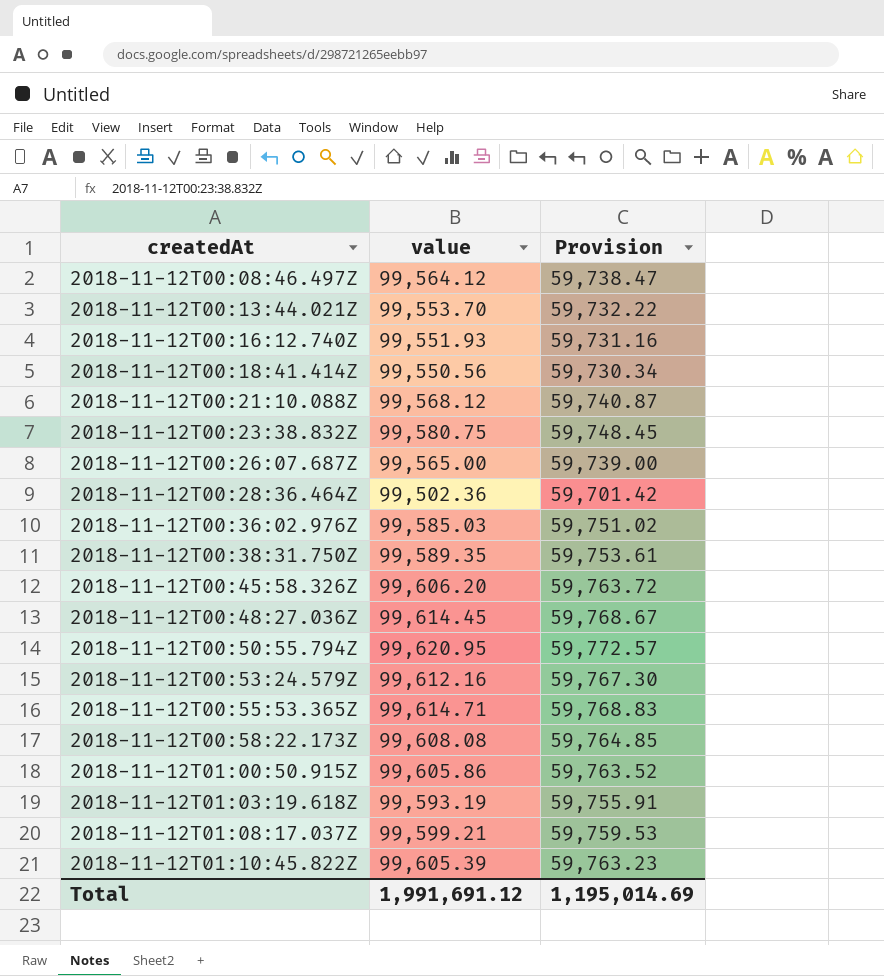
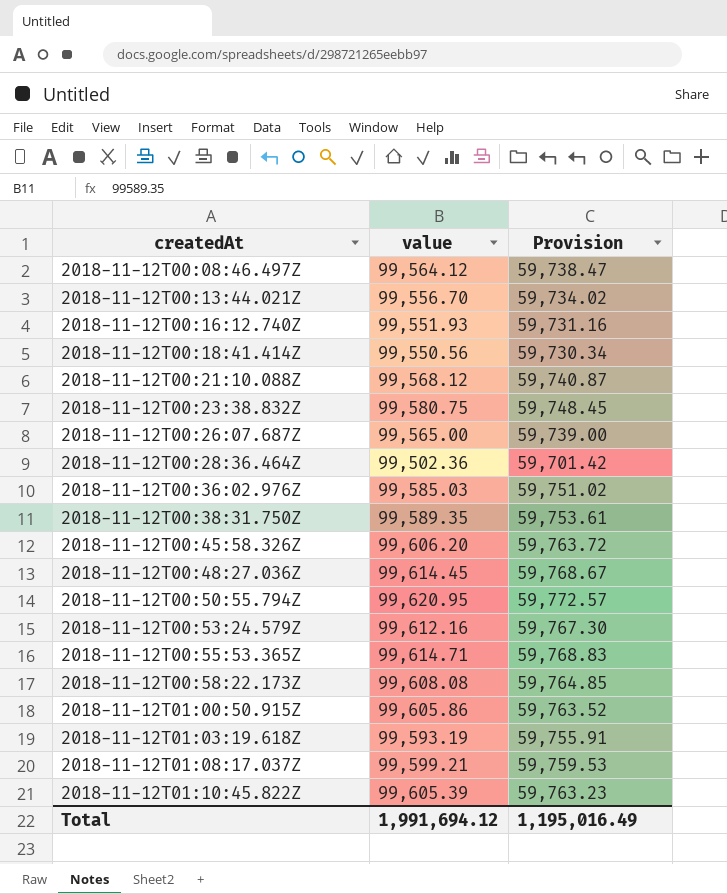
2018-11-12T00:13:44.021Z | value: 99,553.70 -> 99,556.70
2018-11-12T00:13:44.021Z | Provision: 59,732.22 -> 59,734.02
Total | value: 1,991,691.12 -> 1,991,694.12
Total | Provision: 1,195,014.69 -> 1,195,016.49

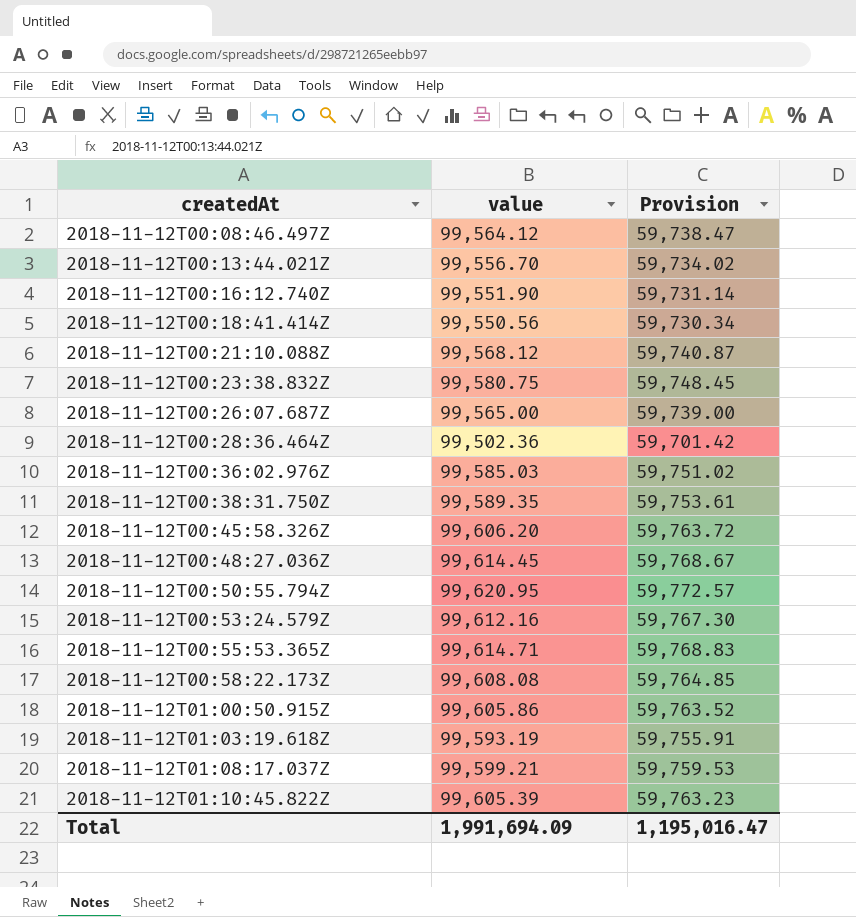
2018-11-12T00:16:12.740Z | value: 99,551.93 -> 99,551.90
2018-11-12T00:16:12.740Z | Provision: 59,731.16 -> 59,731.14
Total | value: 1,991,694.12 -> 1,991,694.09
Total | Provision: 1,195,016.49 -> 1,195,016.47

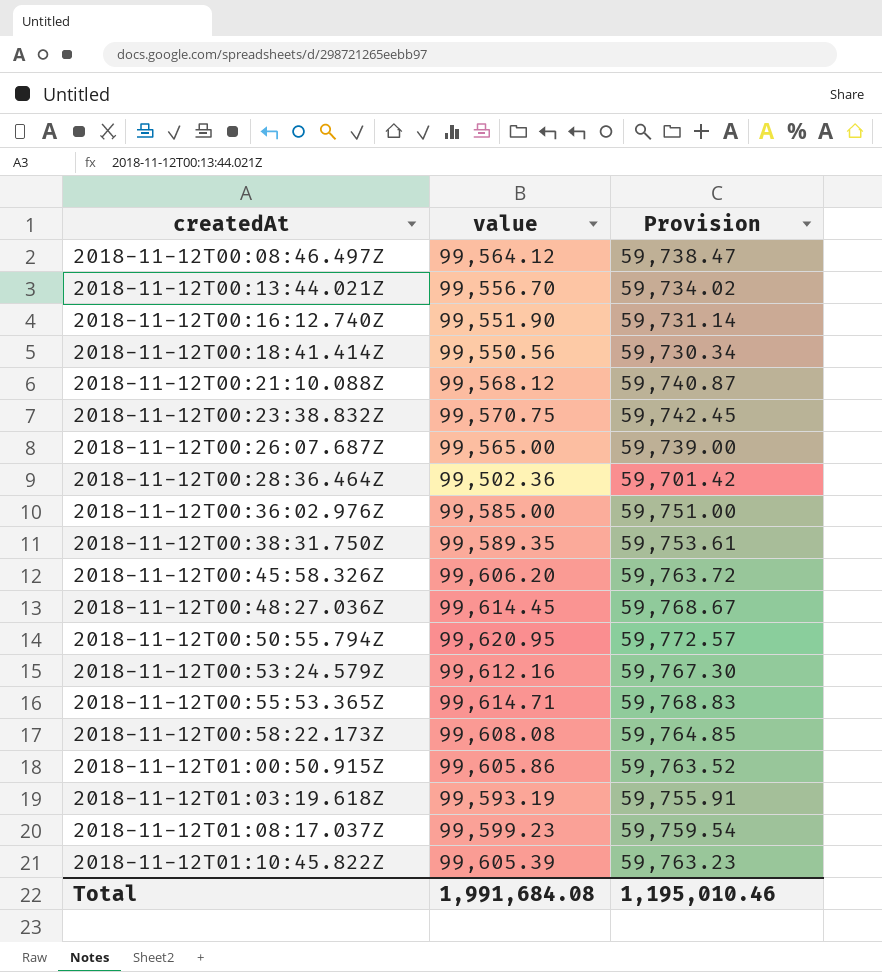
2018-11-12T00:23:38.832Z | value: 99,580.75 -> 99,570.75
2018-11-12T00:23:38.832Z | Provision: 59,748.45 -> 59,742.45
2018-11-12T00:36:02.976Z | value: 99,585.03 -> 99,585.00
2018-11-12T00:36:02.976Z | Provision: 59,751.02 -> 59,751.00
2018-11-12T01:08:17.037Z | value: 99,599.21 -> 99,599.23
2018-11-12T01:08:17.037Z | Provision: 59,759.53 -> 59,759.54
Total | value: 1,991,694.09 -> 1,991,684.08
Total | Provision: 1,195,016.47 -> 1,195,010.46

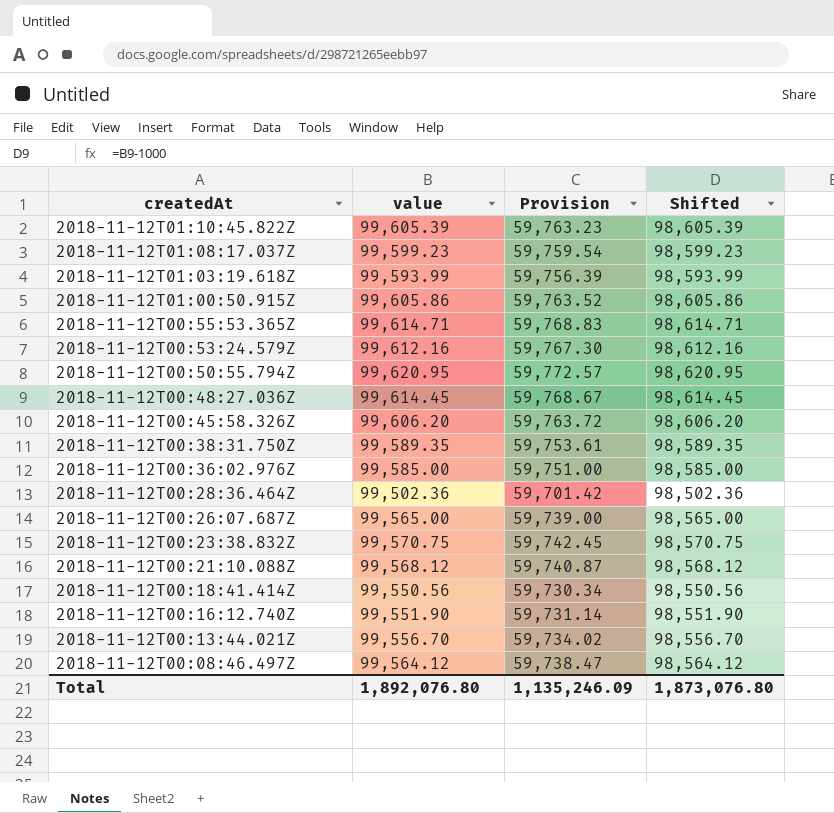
row order: createdAt ascending -> createdAt descending
column Shifted | formula: none -> [value] - 1000
row 2018-11-12T00:58:22.173Z: 99,608.08 | 59,764.85 -> none
2018-11-12T01:03:19.618Z | value: 99,593.19 -> 99,593.99
2018-11-12T01:03:19.618Z | Provision: 59,755.91 -> 59,756.39
Total | value: 1,991,684.08 -> 1,892,076.80
Total | Provision: 1,195,010.46 -> 1,135,246.09

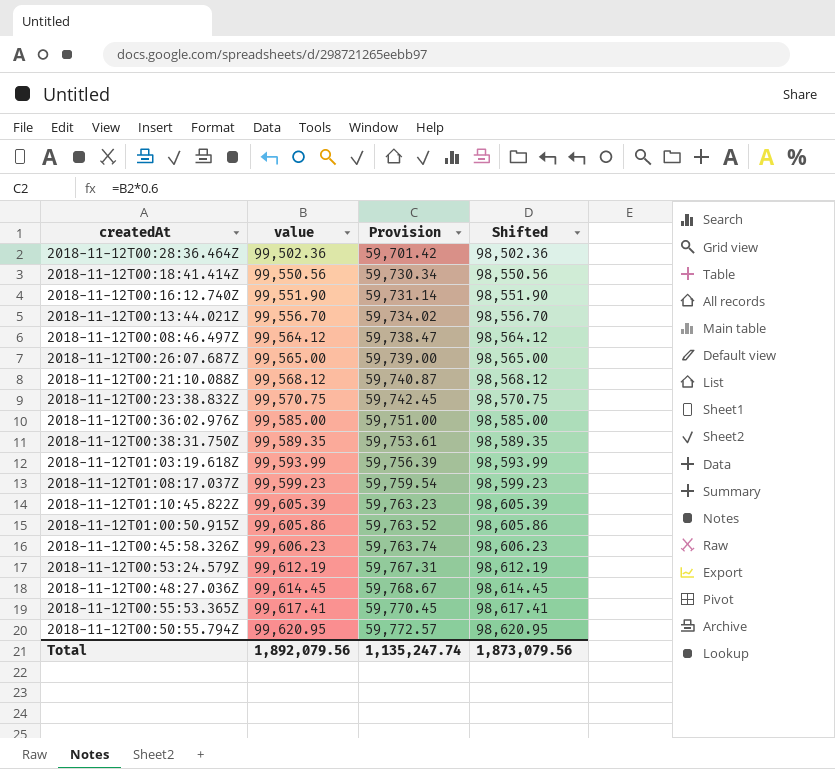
row order: createdAt descending -> value ascending
2018-11-12T00:45:58.326Z | value: 99,606.20 -> 99,606.23
2018-11-12T00:45:58.326Z | Provision: 59,763.72 -> 59,763.74
2018-11-12T00:45:58.326Z | Shifted: 98,606.20 -> 98,606.23
2018-11-12T00:53:24.579Z | value: 99,612.16 -> 99,612.19
2018-11-12T00:53:24.579Z | Provision: 59,767.30 -> 59,767.31
2018-11-12T00:53:24.579Z | Shifted: 98,612.16 -> 98,612.19
2018-11-12T00:55:53.365Z | value: 99,614.71 -> 99,617.41
2018-11-12T00:55:53.365Z | Provision: 59,768.83 -> 59,770.45
2018-11-12T00:55:53.365Z | Shifted: 98,614.71 -> 98,617.41
Total | value: 1,892,076.80 -> 1,892,079.56
Total | Provision: 1,135,246.09 -> 1,135,247.74
Total | Shifted: 1,873,076.80 -> 1,873,079.56

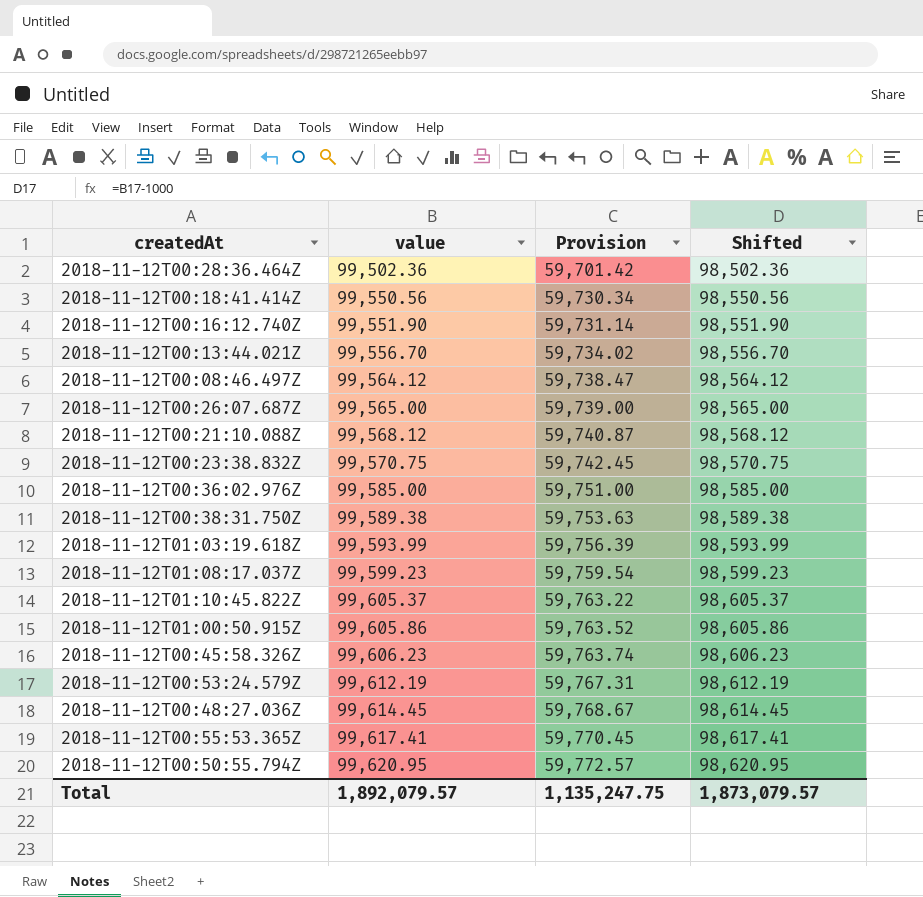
2018-11-12T00:38:31.750Z | value: 99,589.35 -> 99,589.38
2018-11-12T00:38:31.750Z | Provision: 59,753.61 -> 59,753.63
2018-11-12T00:38:31.750Z | Shifted: 98,589.35 -> 98,589.38
2018-11-12T01:10:45.822Z | value: 99,605.39 -> 99,605.37
2018-11-12T01:10:45.822Z | Provision: 59,763.23 -> 59,763.22
2018-11-12T01:10:45.822Z | Shifted: 98,605.39 -> 98,605.37
Total | value: 1,892,079.56 -> 1,892,079.57
Total | Provision: 1,135,247.74 -> 1,135,247.75
Total | Shifted: 1,873,079.56 -> 1,873,079.57

